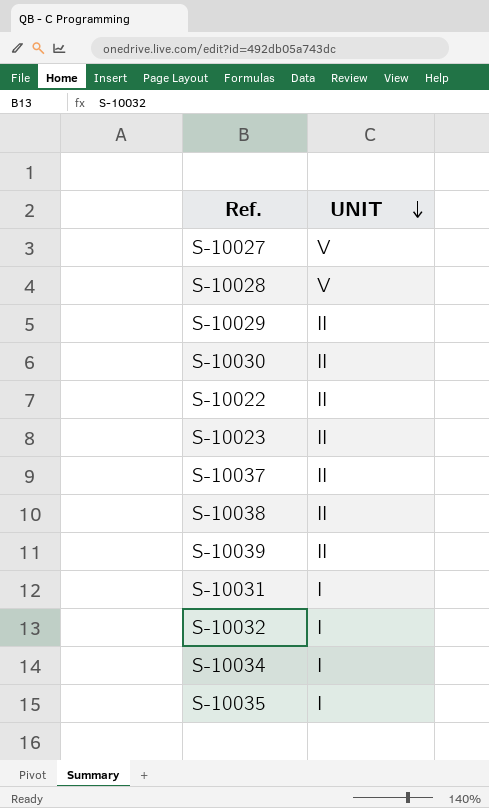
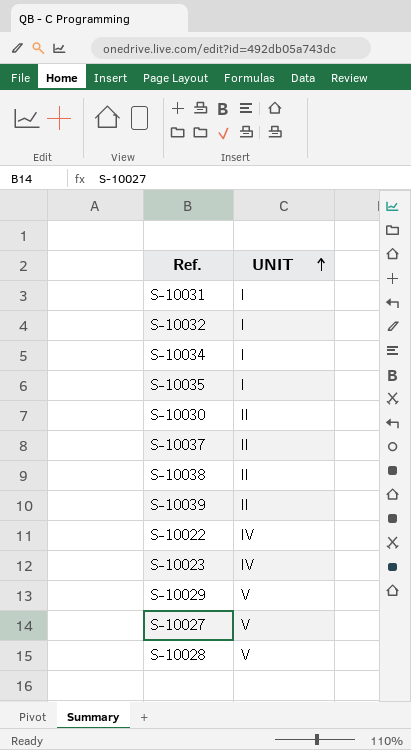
row order: UNIT descending -> UNIT ascending
S-10022 | UNIT: II -> IV
S-10023 | UNIT: II -> IV
S-10029 | UNIT: II -> V

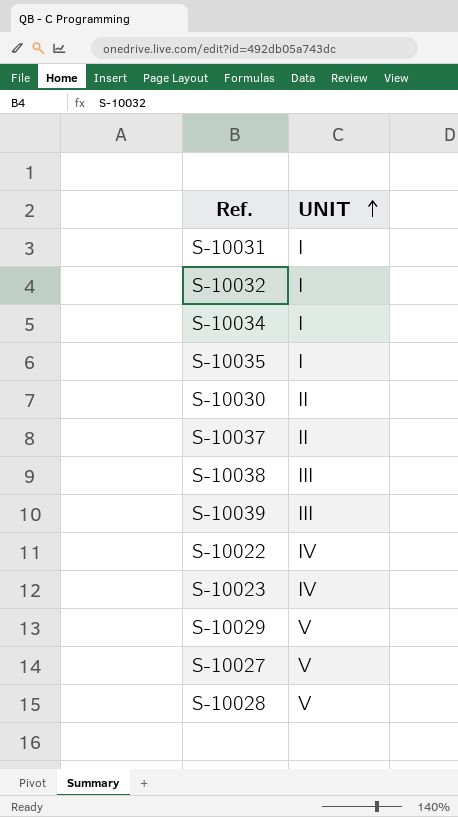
S-10038 | UNIT: II -> III
S-10039 | UNIT: II -> III

